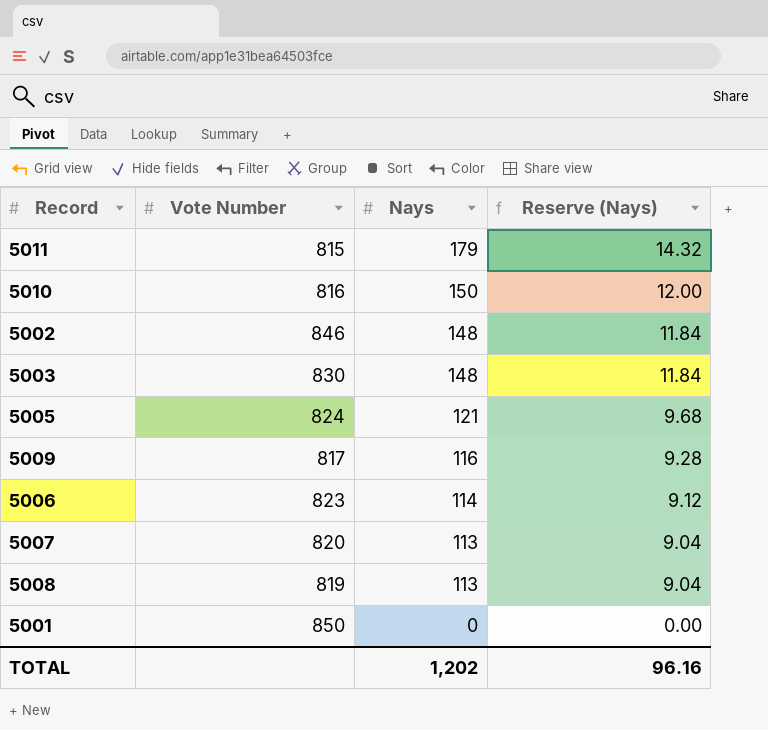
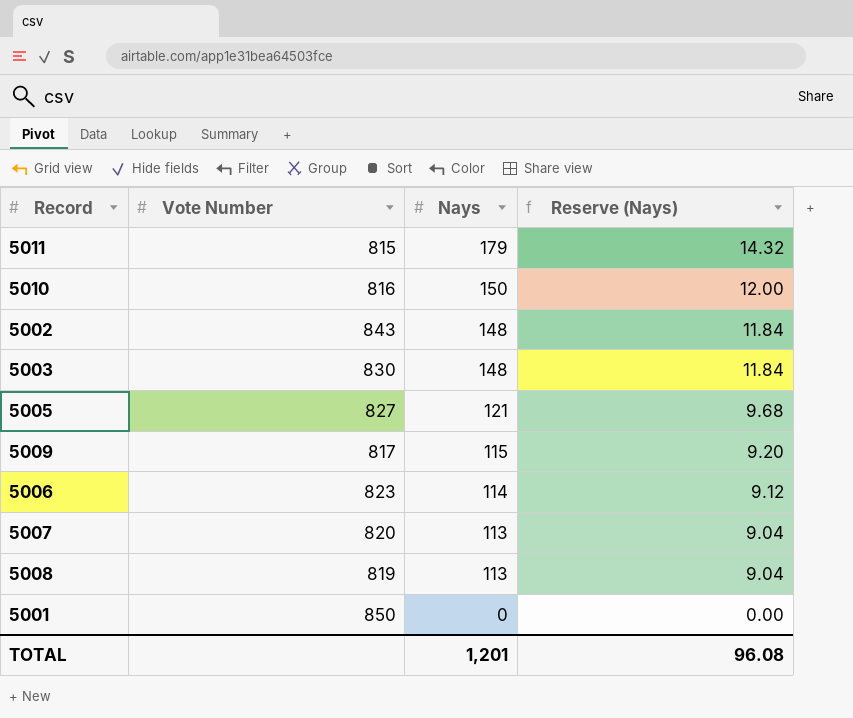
5002 | Vote Number: 846 -> 843
5005 | Vote Number: 824 -> 827
5009 | Nays: 116 -> 115
5009 | Reserve (Nays): 9.28 -> 9.20
TOTAL | Nays: 1,202 -> 1,201
TOTAL | Reserve (Nays): 96.16 -> 96.08

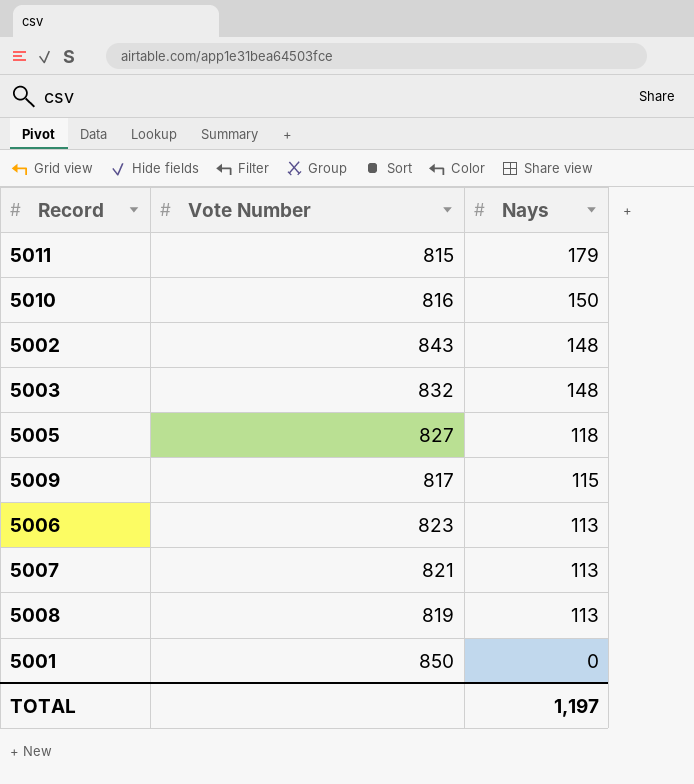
column Reserve (Nays) | formula: [Nays] * 0.08 -> none
5003 | Vote Number: 830 -> 832
5005 | Nays: 121 -> 118
5006 | Nays: 114 -> 113
5007 | Vote Number: 820 -> 821
TOTAL | Nays: 1,201 -> 1,197

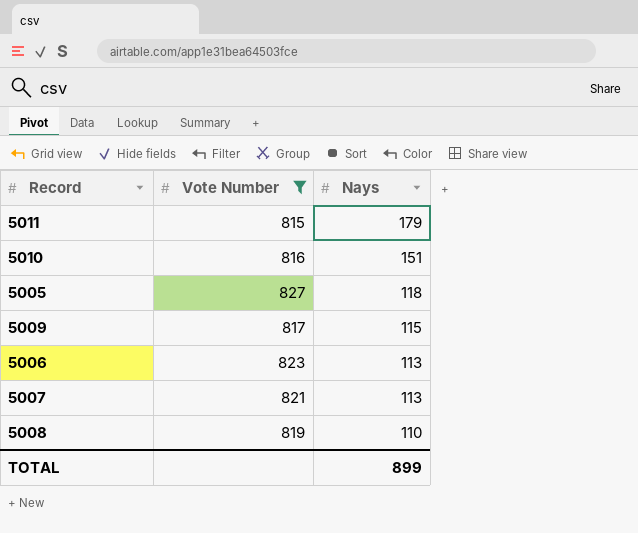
filter: none -> Vote Number <= 827
5010 | Nays: 150 -> 151
5008 | Nays: 113 -> 110
TOTAL | Nays: 1,197 -> 899

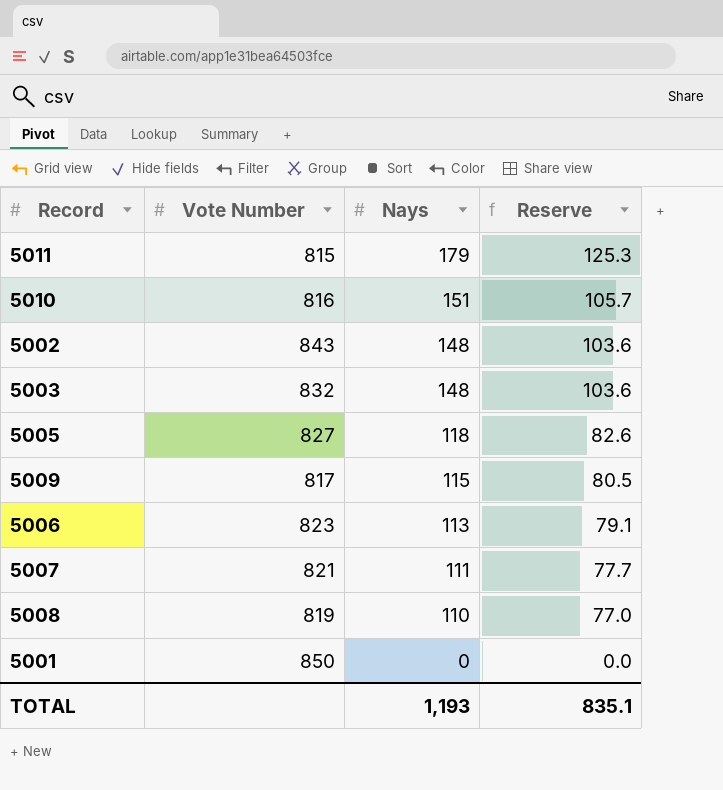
filter: Vote Number <= 827 -> none
column Reserve | formula: none -> [Nays] * 0.7
5007 | Nays: 113 -> 111
TOTAL | Nays: 899 -> 1,193

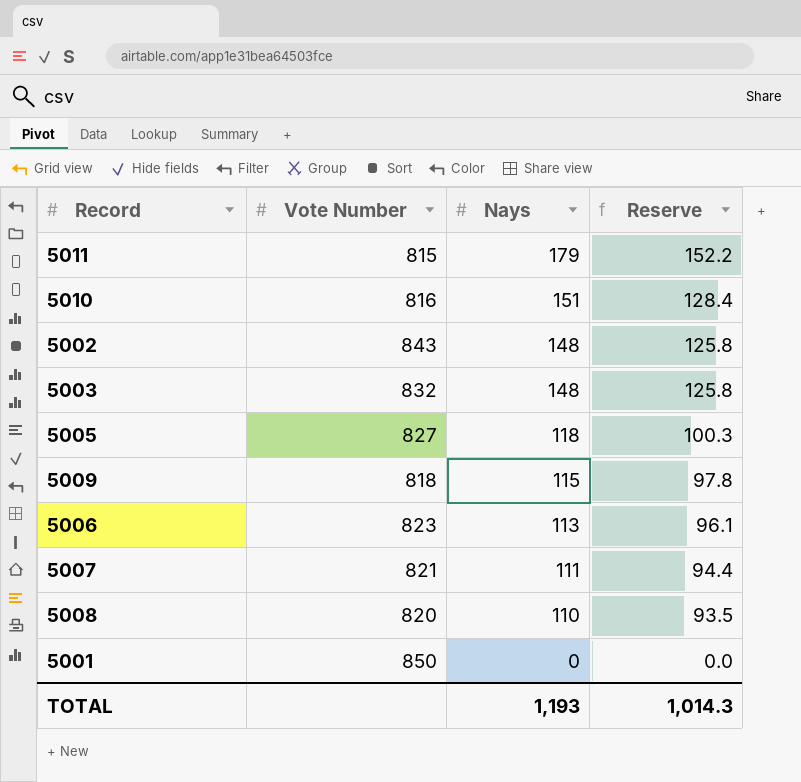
column Reserve | formula: [Nays] * 0.7 -> [Nays] * 0.85
5009 | Vote Number: 817 -> 818
5008 | Vote Number: 819 -> 820
TOTAL | Reserve: 835.1 -> 1,014.3

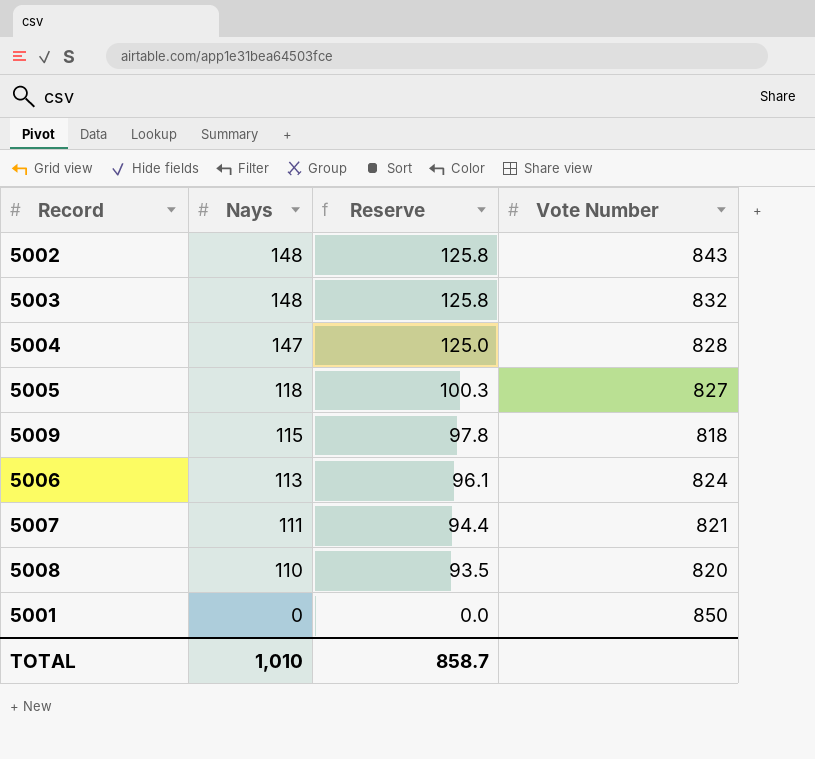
column Vote Number | position: 2 -> 4
row 5011: 815 | 179 | 152.2 -> none
row 5010: 816 | 151 | 128.4 -> none
row 5004: none -> 147 | 125.0 | 828
5006 | Vote Number: 823 -> 824
TOTAL | Nays: 1,193 -> 1,010
TOTAL | Reserve: 1,014.3 -> 858.7

